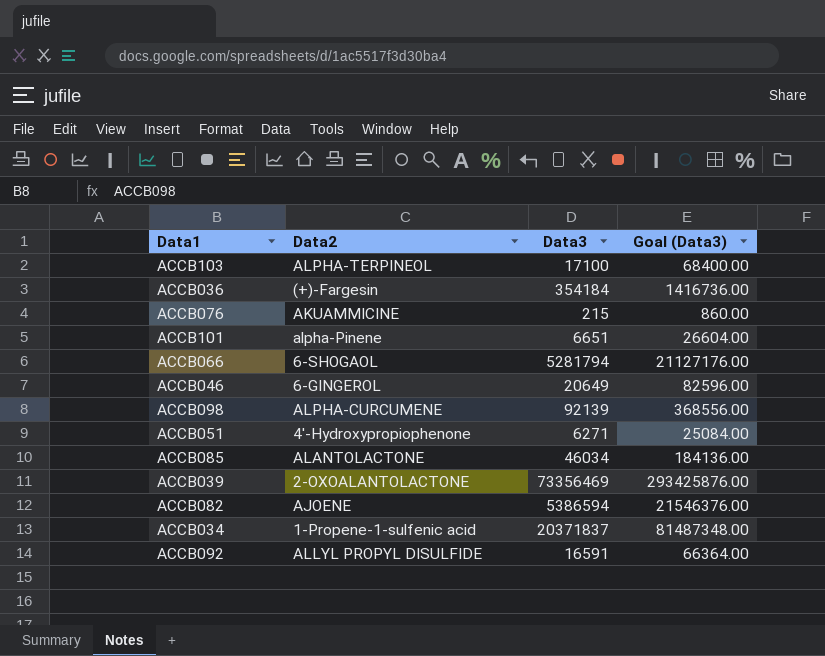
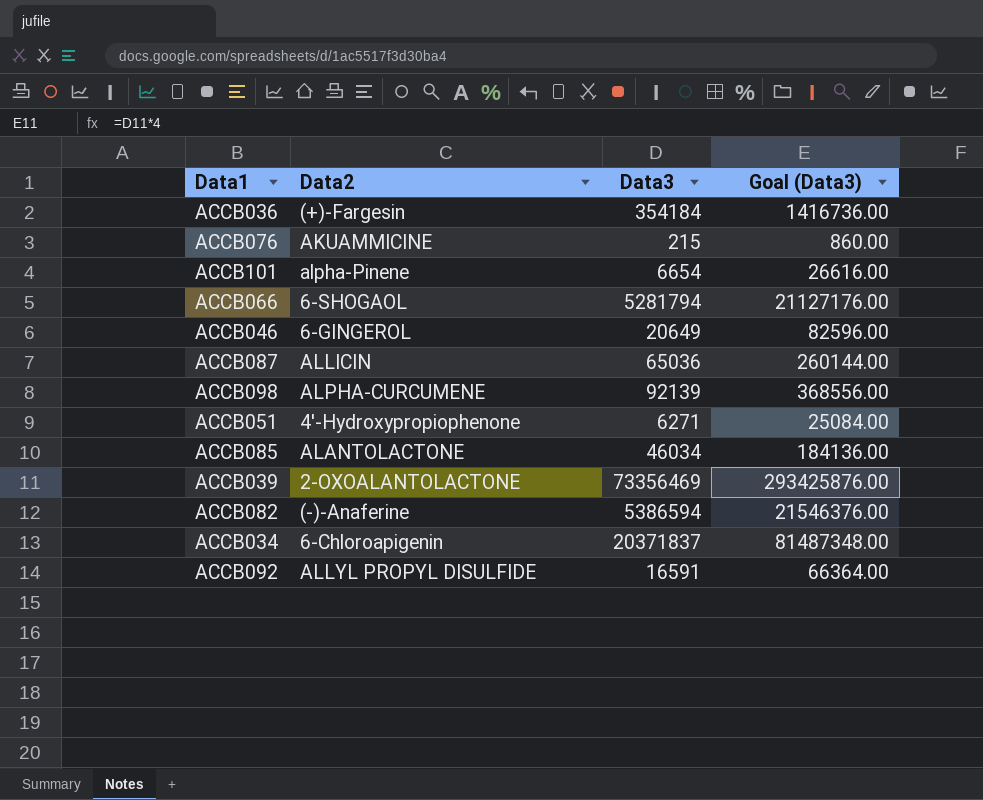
row ACCB103: ALPHA-TERPINEOL | 17100 | 68400.00 -> none
ACCB101 | Data3: 6651 -> 6654
ACCB101 | Goal (Data3): 26604.00 -> 26616.00
row ACCB087: none -> ALLICIN | 65036 | 260144.00
ACCB082 | Data2: AJOENE -> (-)-Anaferine
ACCB034 | Data2: 1-Propene-1-sulfenic acid -> 6-Chloroapigenin

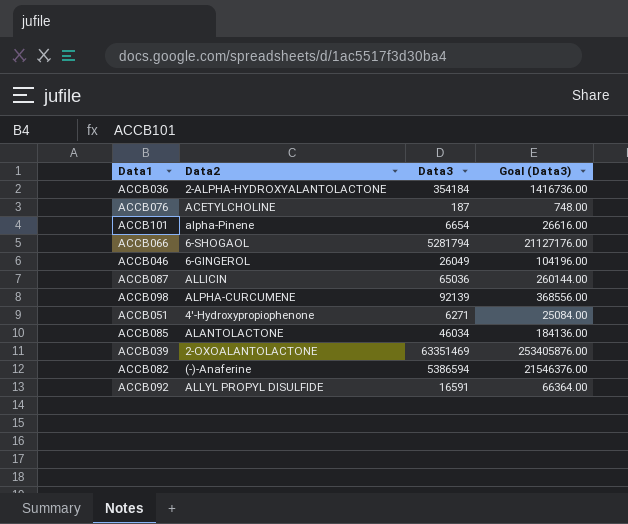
row ACCB034: 6-Chloroapigenin | 20371837 | 81487348.00 -> none
ACCB036 | Data2: (+)-Fargesin -> 2-ALPHA-HYDROXYALANTOLACTONE
ACCB076 | Data2: AKUAMMICINE -> ACETYLCHOLINE
ACCB076 | Data3: 215 -> 187
ACCB076 | Goal (Data3): 860.00 -> 748.00
ACCB046 | Data3: 20649 -> 26049
ACCB046 | Goal (Data3): 82596.00 -> 104196.00
ACCB039 | Data3: 73356469 -> 63351469
ACCB039 | Goal (Data3): 293425876.00 -> 253405876.00

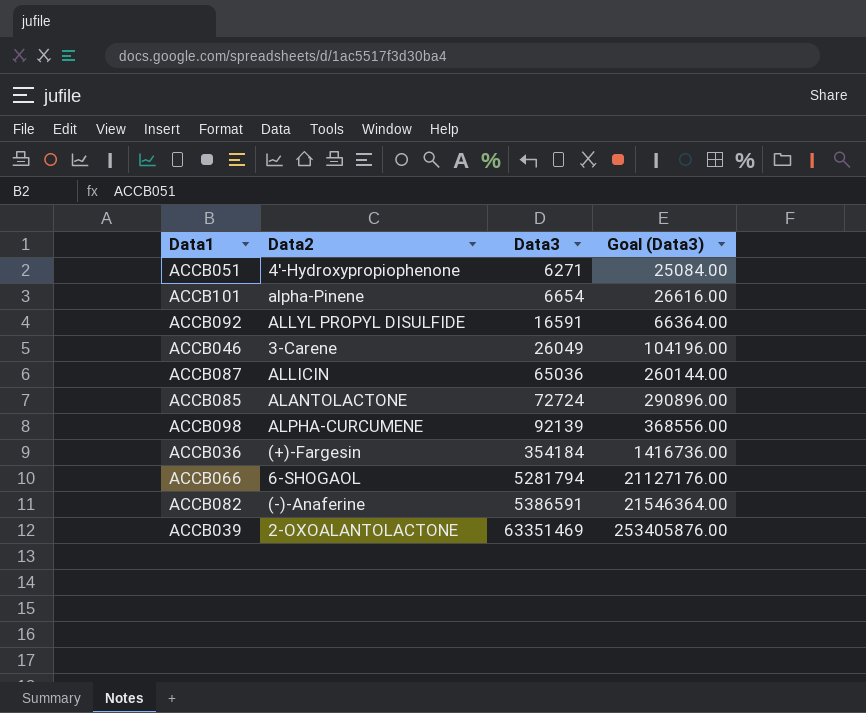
row order: none -> Data3 ascending
row ACCB076: ACETYLCHOLINE | 187 | 748.00 -> none
ACCB046 | Data2: 6-GINGEROL -> 3-Carene
ACCB085 | Data3: 46034 -> 72724
ACCB085 | Goal (Data3): 184136.00 -> 290896.00
ACCB036 | Data2: 2-ALPHA-HYDROXYALANTOLACTONE -> (+)-Fargesin
ACCB082 | Data3: 5386594 -> 5386591
ACCB082 | Goal (Data3): 21546376.00 -> 21546364.00

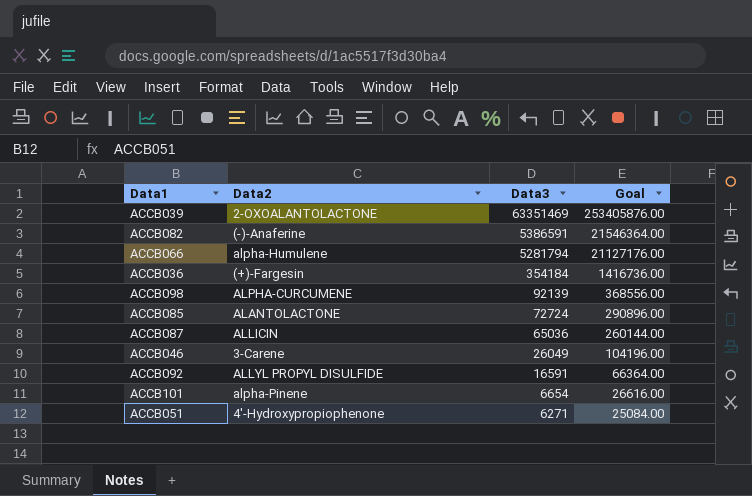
row order: Data3 ascending -> Data3 descending
column name: Goal (Data3) -> Goal
ACCB066 | Data2: 6-SHOGAOL -> alpha-Humulene

